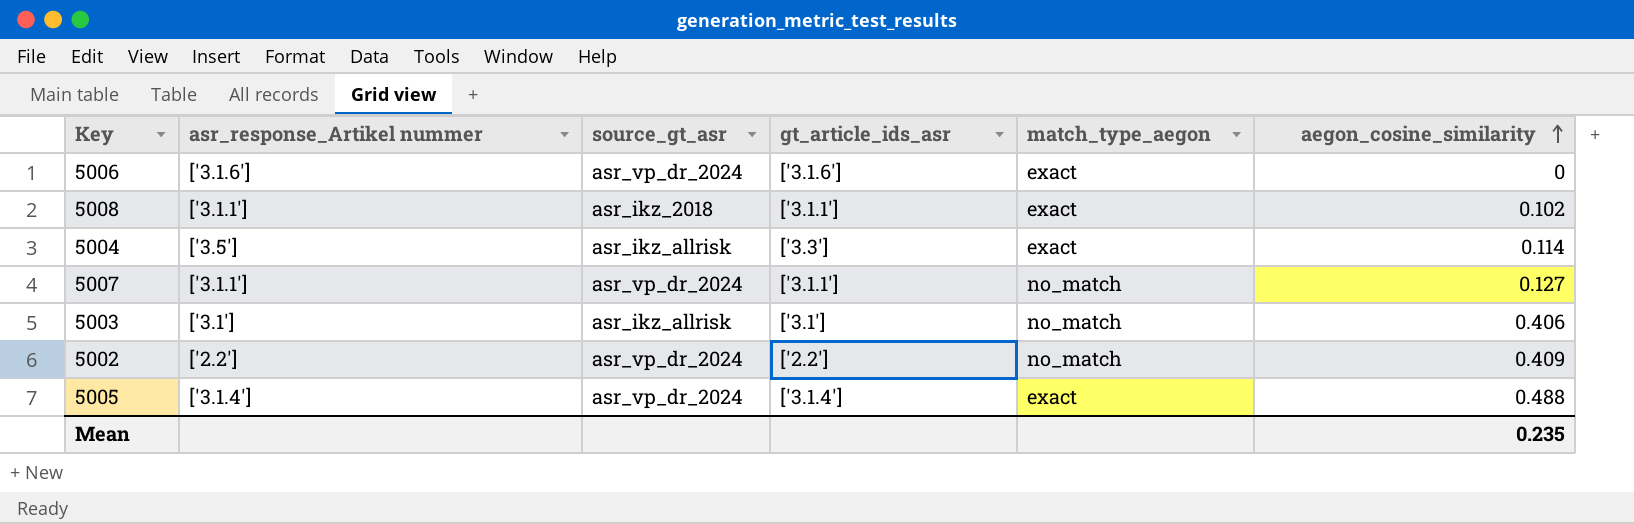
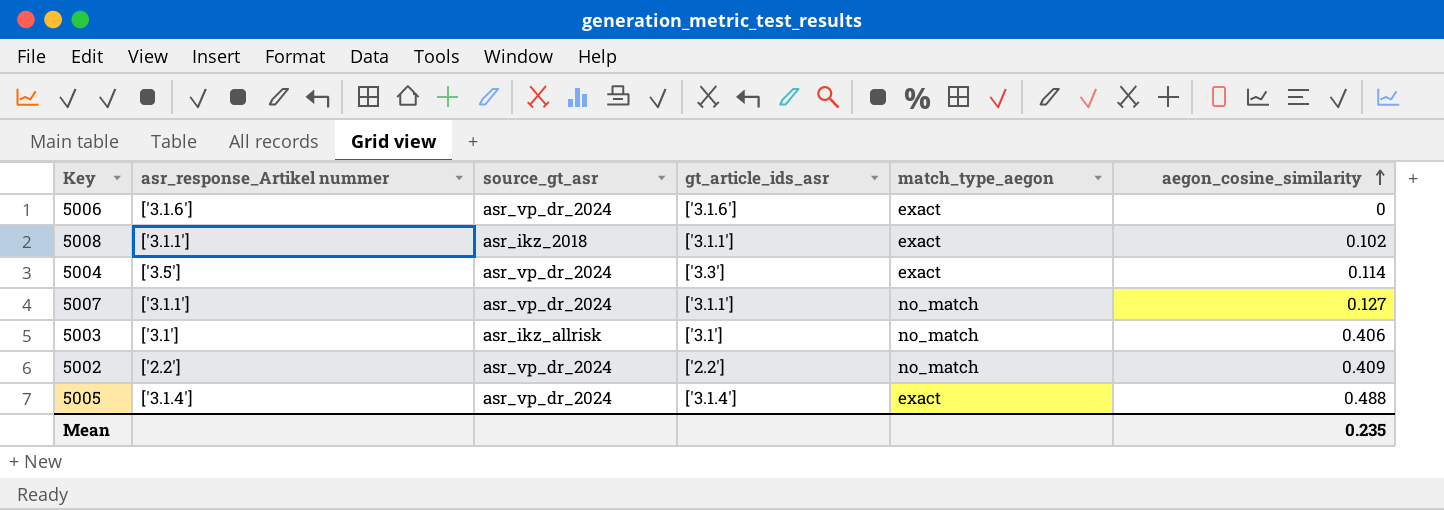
5004 | source_gt_asr: asr_ikz_allrisk -> asr_vp_dr_2024

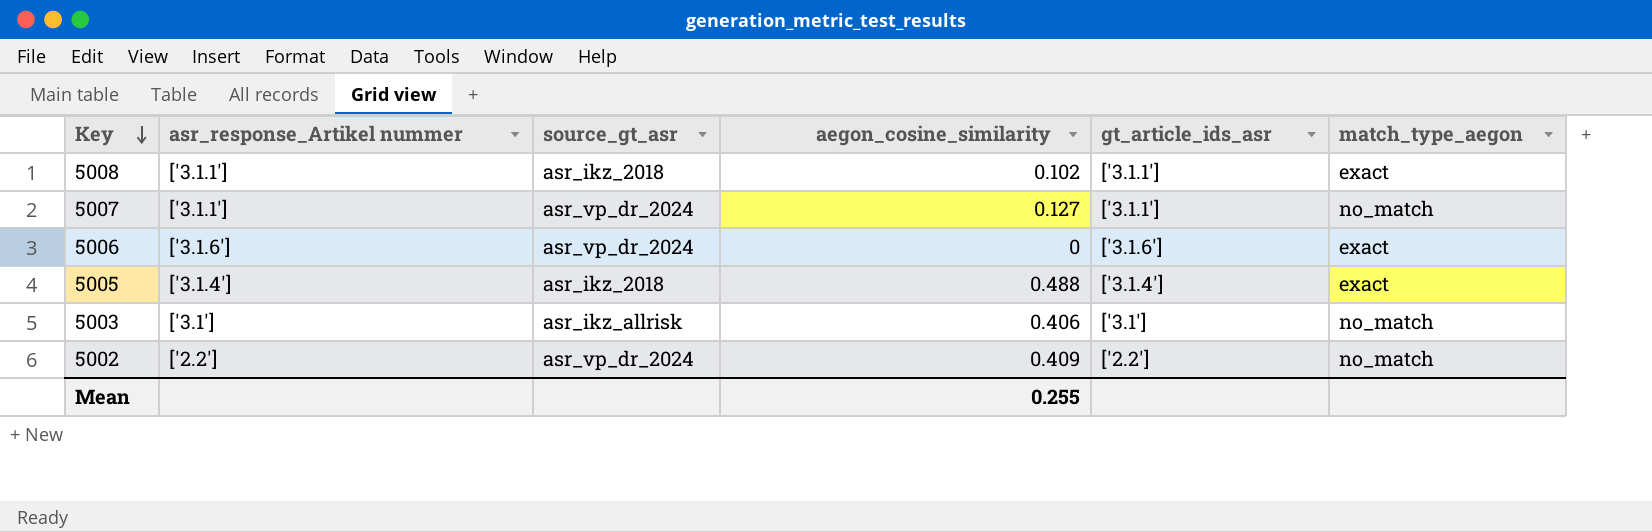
row order: aegon_cosine_similarity ascending -> Key descending
column aegon_cosine_similarity | position: 6 -> 4
row 5004: ['3.5'] | asr_vp_dr_2024 | ['3.3'] | exact | 0.114 -> none
5005 | source_gt_asr: asr_vp_dr_2024 -> asr_ikz_2018
Mean | aegon_cosine_similarity: 0.235 -> 0.255

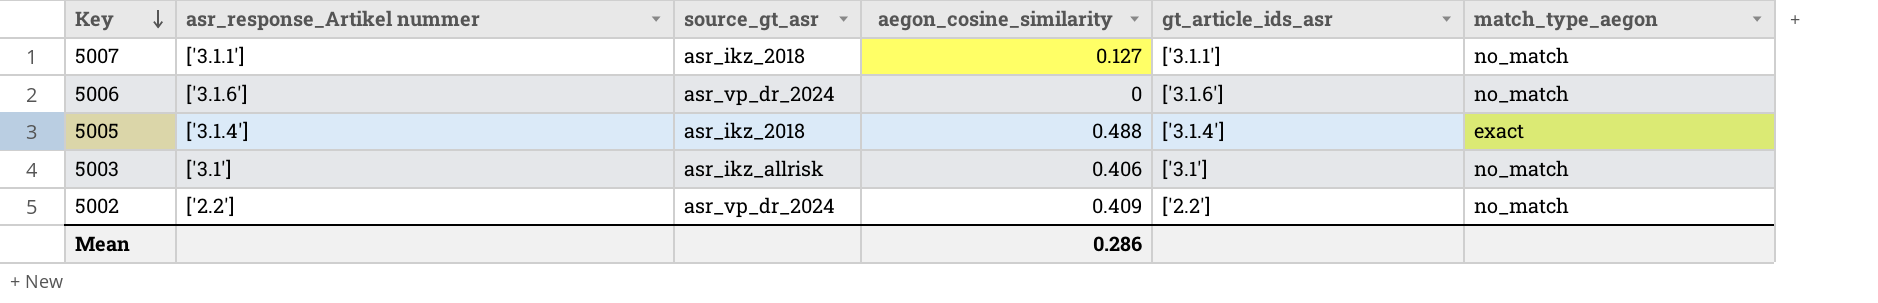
row 5008: ['3.1.1'] | asr_ikz_2018 | 0.102 | ['3.1.1'] | exact -> none
5007 | source_gt_asr: asr_vp_dr_2024 -> asr_ikz_2018
5006 | match_type_aegon: exact -> no_match
Mean | aegon_cosine_similarity: 0.255 -> 0.286

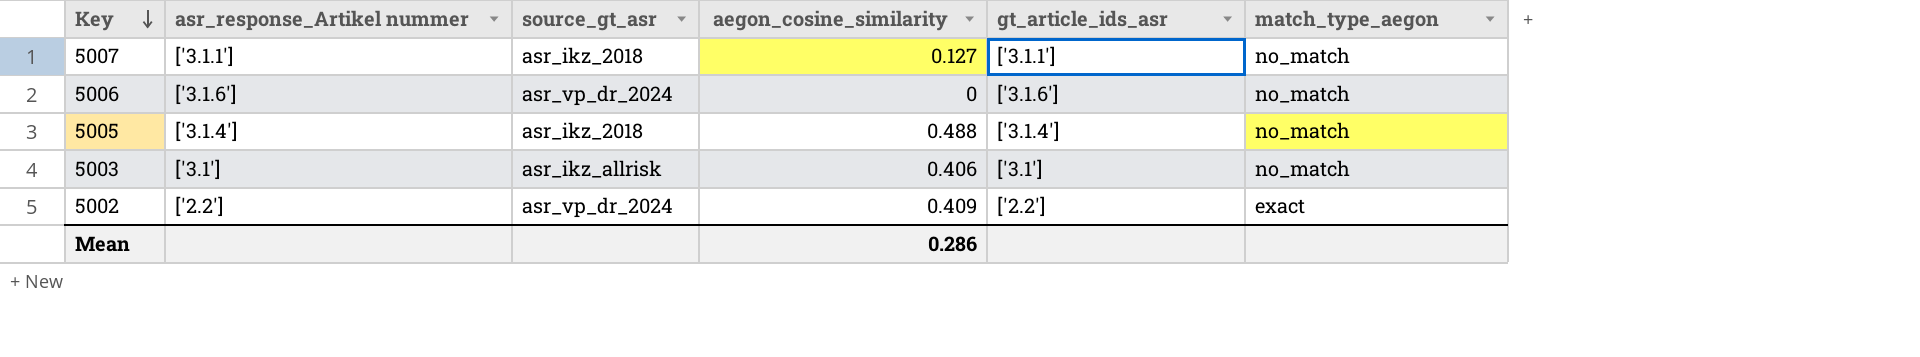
5005 | match_type_aegon: exact -> no_match
5002 | match_type_aegon: no_match -> exact

